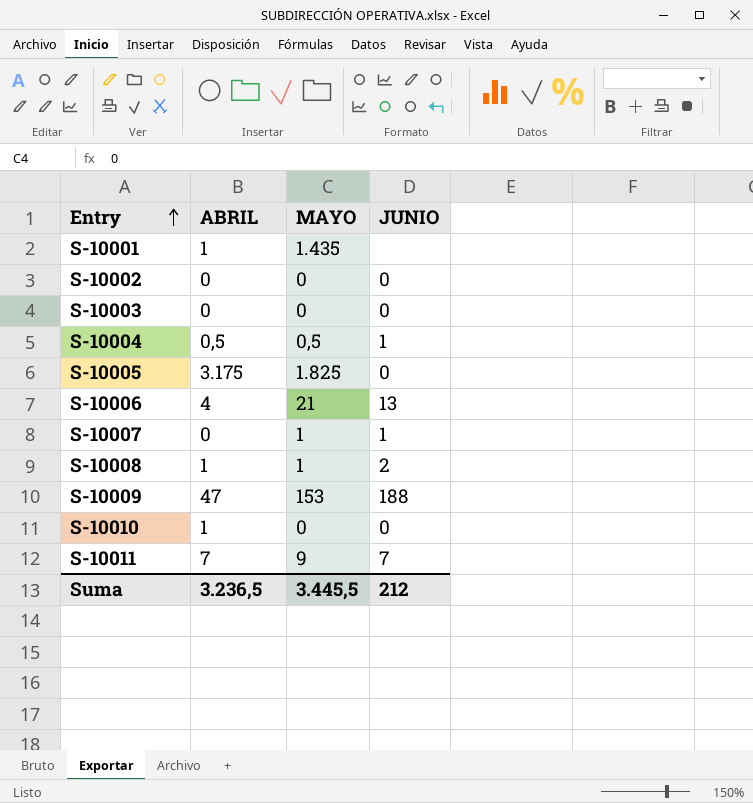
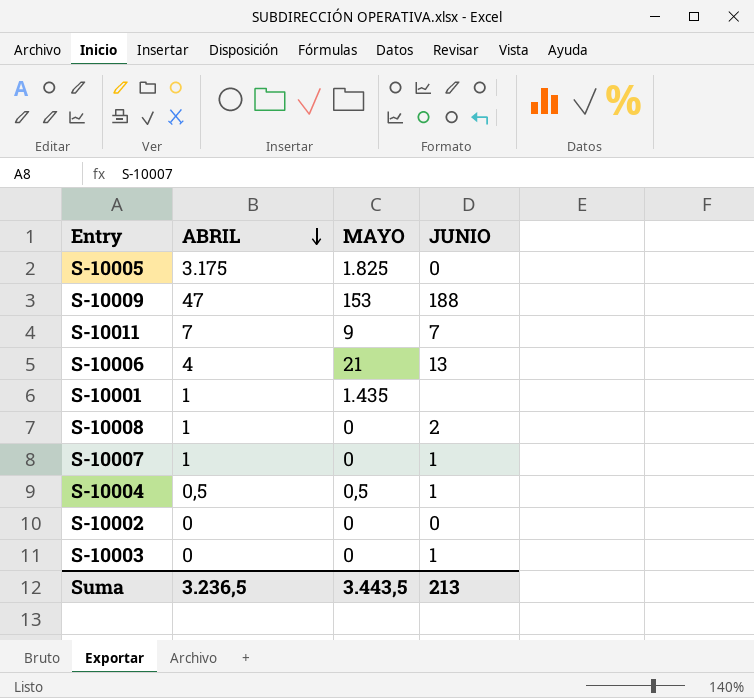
row order: Entry ascending -> ABRIL descending
row S-10010: 1 | 0 | 0 -> none
S-10008 | MAYO: 1 -> 0
S-10007 | ABRIL: 0 -> 1
S-10007 | MAYO: 1 -> 0
S-10003 | JUNIO: 0 -> 1
Suma | MAYO: 3.445,5 -> 3.443,5
Suma | JUNIO: 212 -> 213

